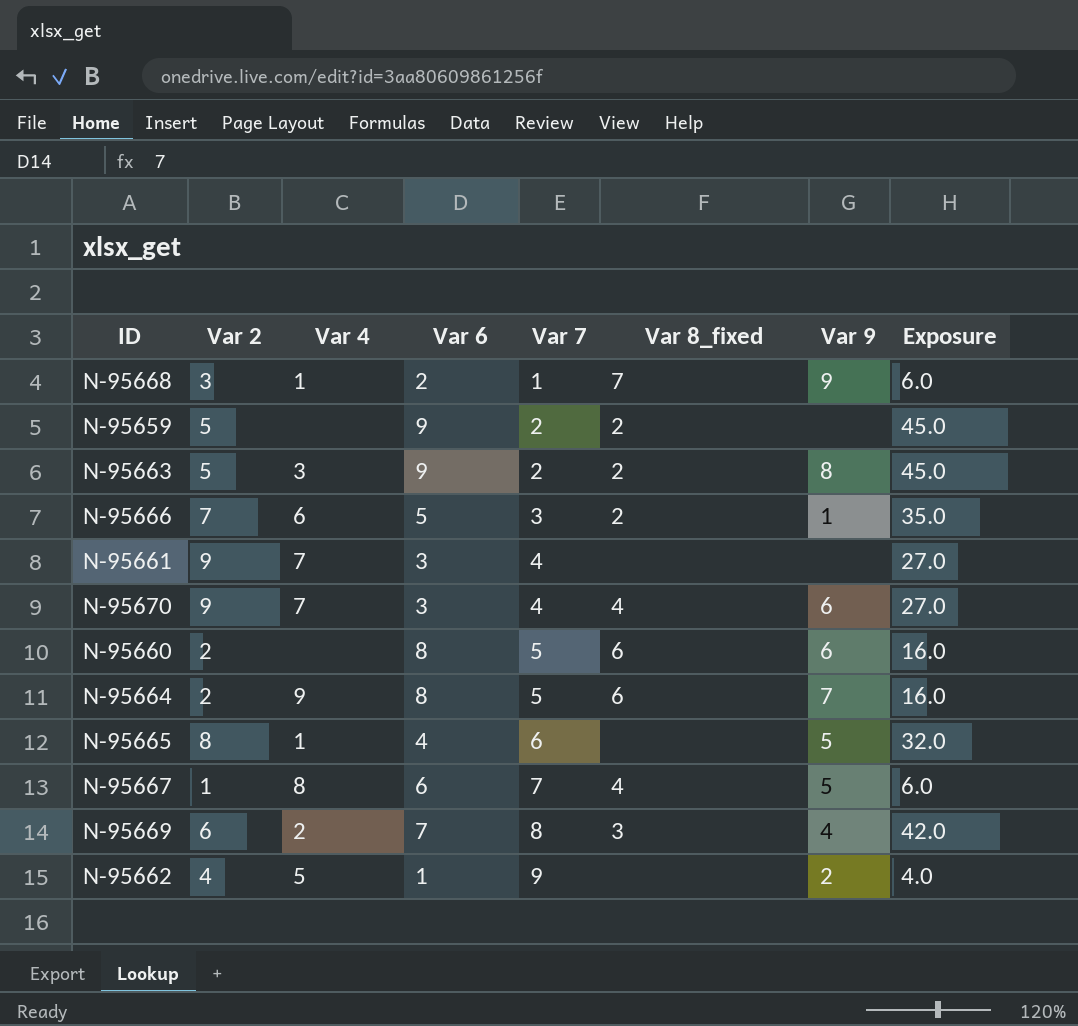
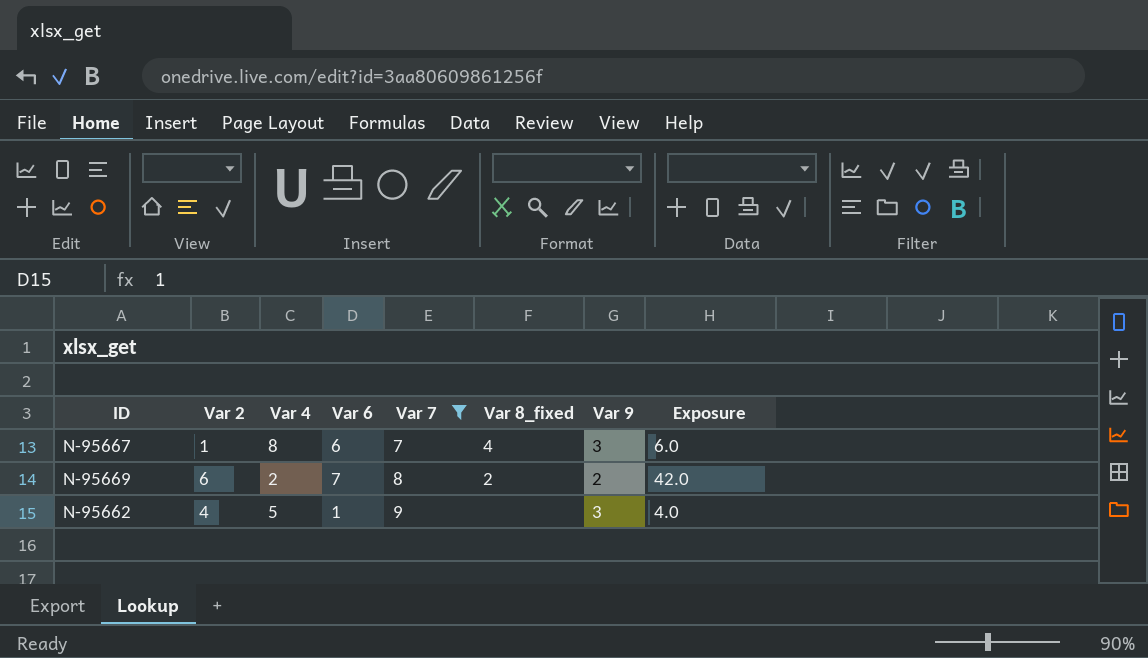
filter: none -> Var 7 >= 7
N-95667 | Var 9: 5 -> 3
N-95669 | Var 8_fixed: 3 -> 2
N-95669 | Var 9: 4 -> 2
N-95662 | Var 9: 2 -> 3

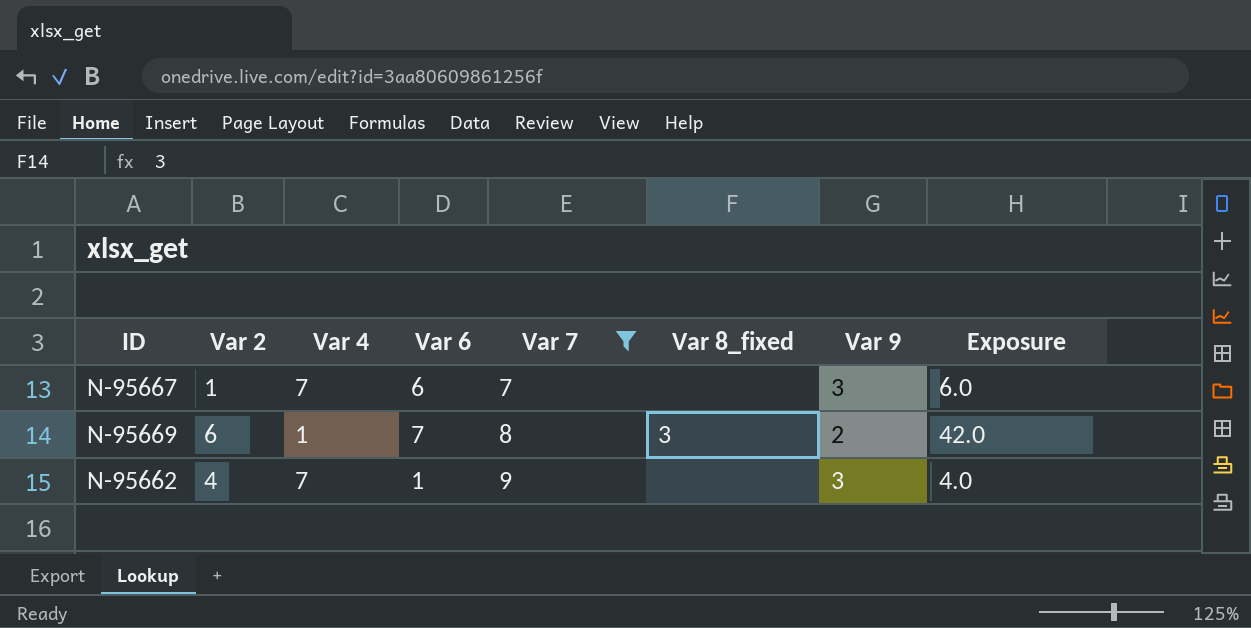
N-95667 | Var 4: 8 -> 7
N-95667 | Var 8_fixed: 4 -> none
N-95669 | Var 4: 2 -> 1
N-95669 | Var 8_fixed: 2 -> 3
N-95662 | Var 4: 5 -> 7

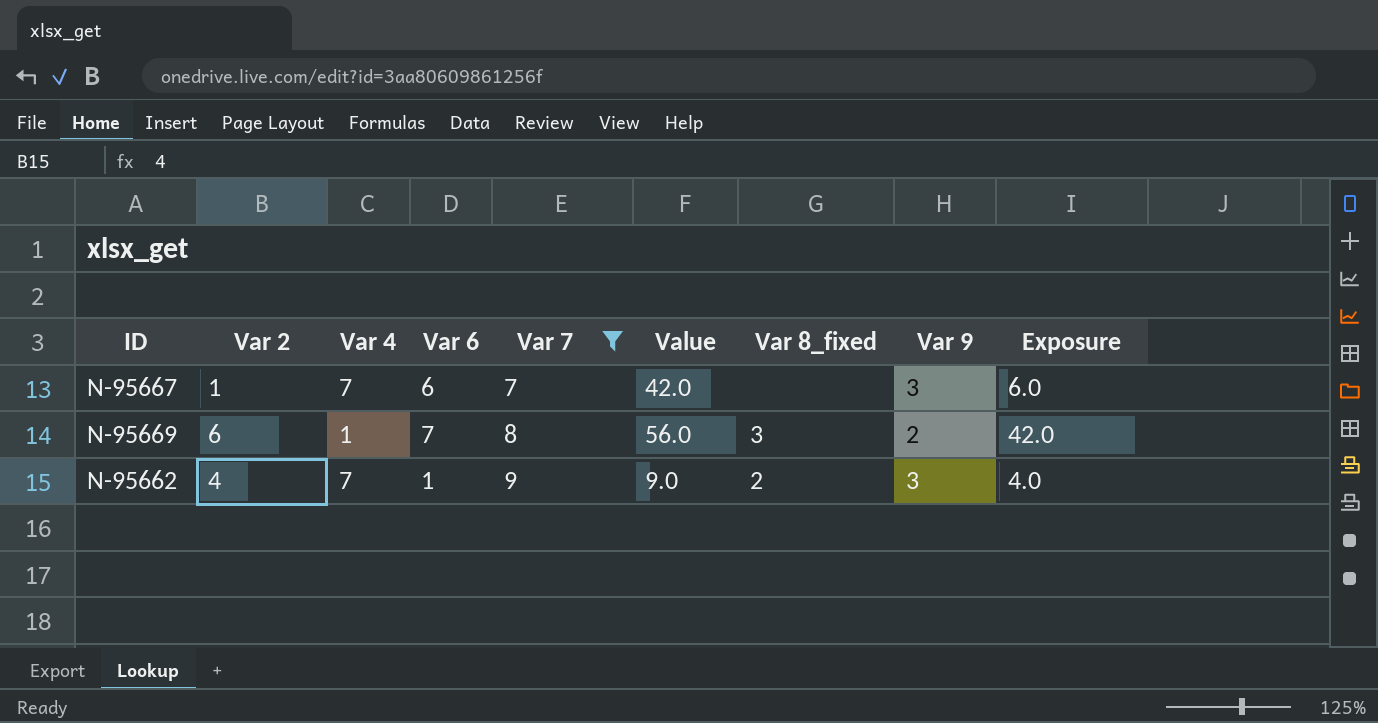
column Value | formula: none -> [Var 6] * [Var 7]
N-95662 | Var 8_fixed: none -> 2

